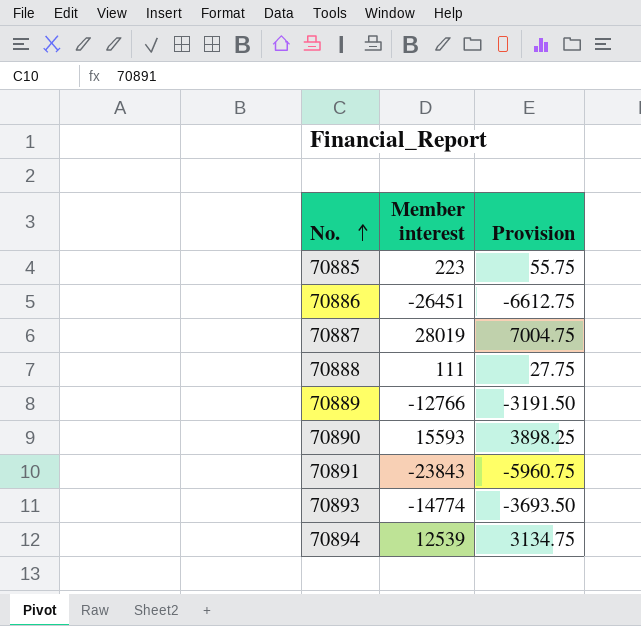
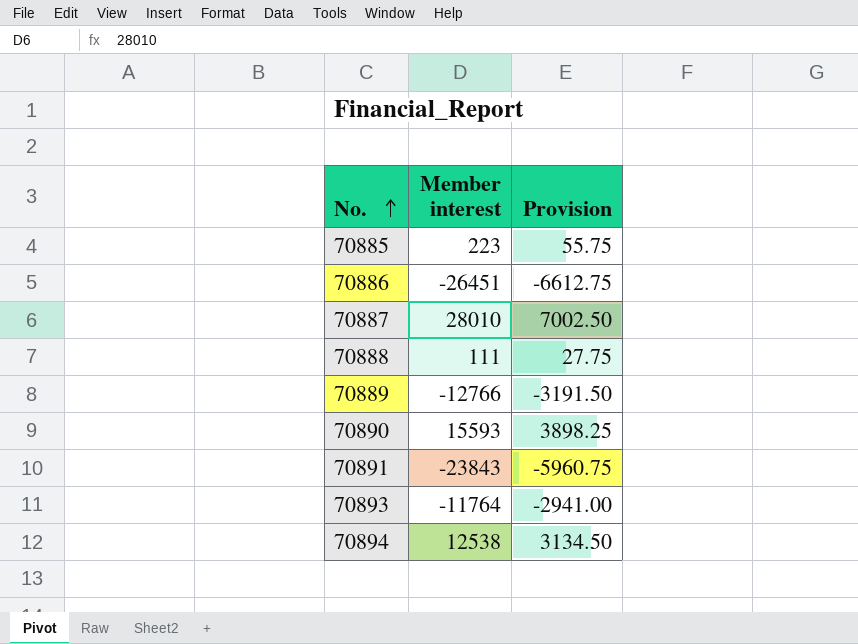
70887 | Member interest: 28019 -> 28010
70887 | Provision: 7004.75 -> 7002.50
70893 | Member interest: -14774 -> -11764
70893 | Provision: -3693.50 -> -2941.00
70894 | Member interest: 12539 -> 12538
70894 | Provision: 3134.75 -> 3134.50

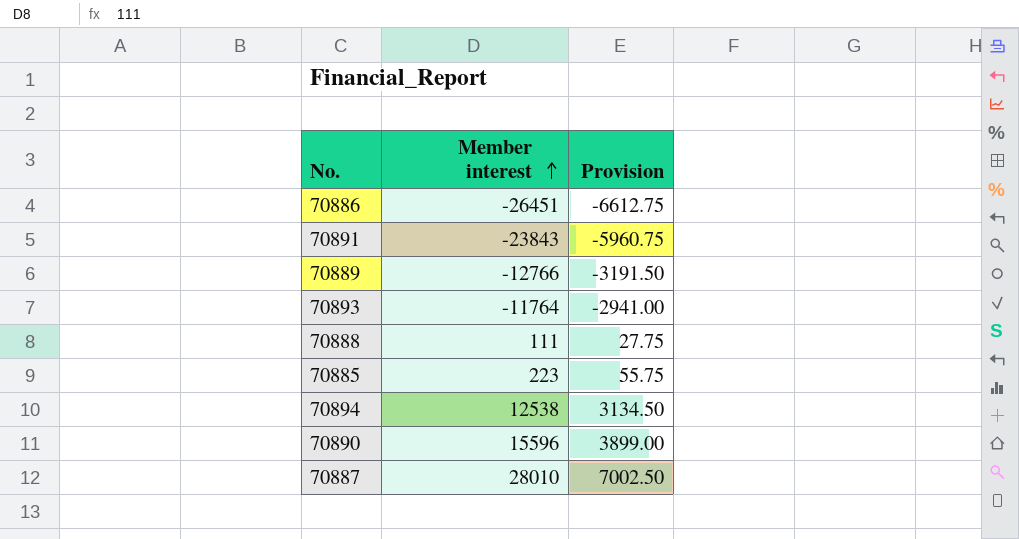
row order: No. ascending -> Member interest ascending
70890 | Member interest: 15593 -> 15596
70890 | Provision: 3898.25 -> 3899.00

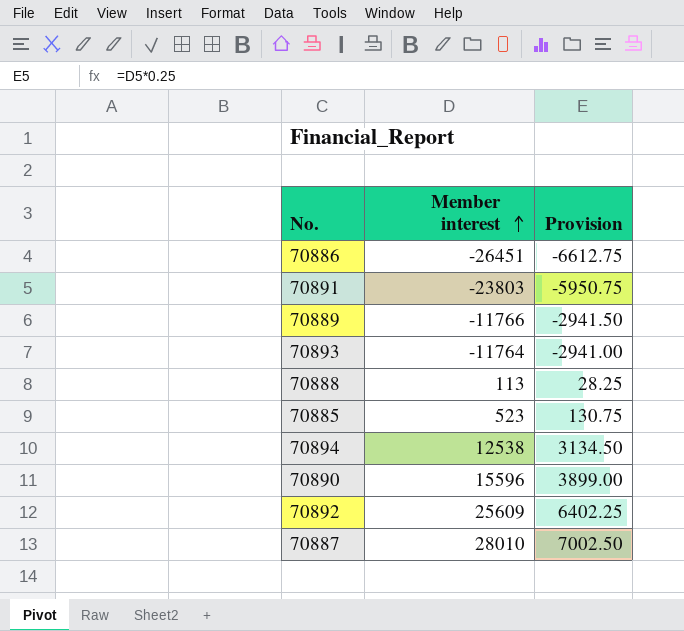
70891 | Member interest: -23843 -> -23803
70891 | Provision: -5960.75 -> -5950.75
70889 | Member interest: -12766 -> -11766
70889 | Provision: -3191.50 -> -2941.50
70888 | Member interest: 111 -> 113
70888 | Provision: 27.75 -> 28.25
70885 | Member interest: 223 -> 523
70885 | Provision: 55.75 -> 130.75
row 70892: none -> 25609 | 6402.25

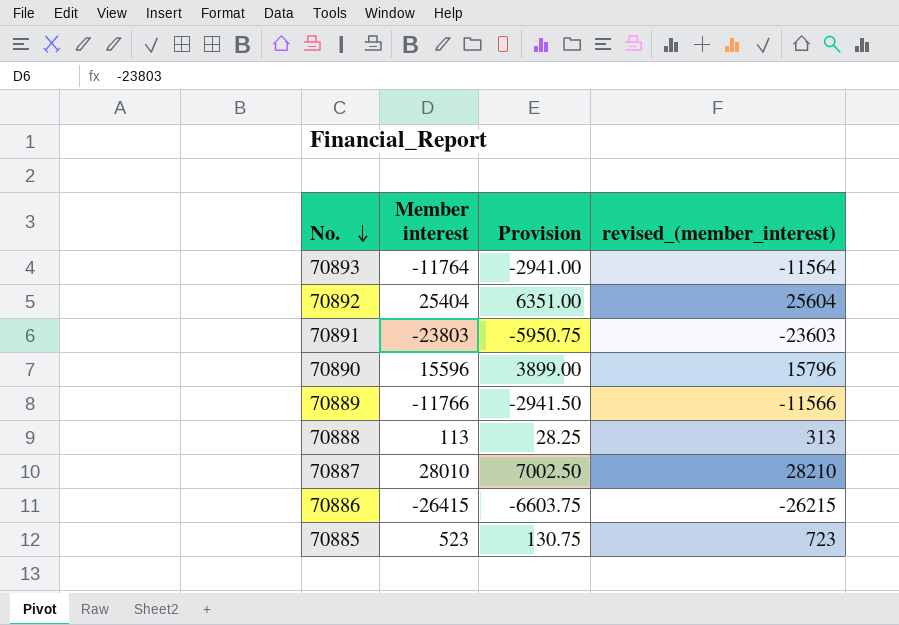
row order: Member interest ascending -> No. descending
column revised_(member_interest) | formula: none -> [Member interest] + 200
row 70894: 12538 | 3134.50 -> none
70892 | Member interest: 25609 -> 25404
70892 | Provision: 6402.25 -> 6351.00
70886 | Member interest: -26451 -> -26415
70886 | Provision: -6612.75 -> -6603.75

